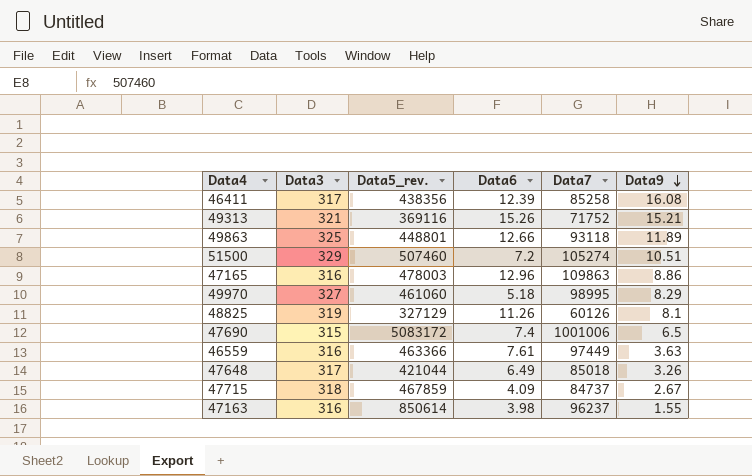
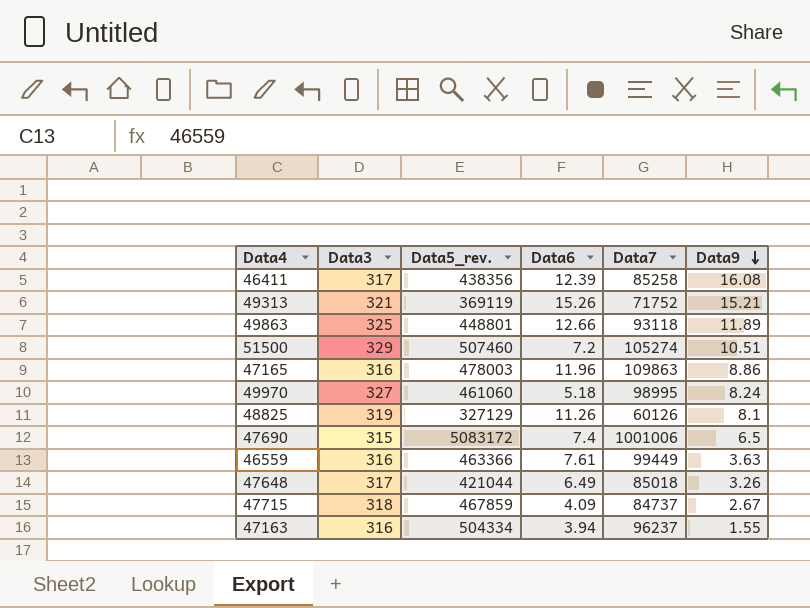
49313 | Data5_rev.: 369116 -> 369119
47165 | Data6: 12.96 -> 11.96
49970 | Data9: 8.29 -> 8.24
46559 | Data7: 97449 -> 99449
47163 | Data5_rev.: 850614 -> 504334
47163 | Data6: 3.98 -> 3.94

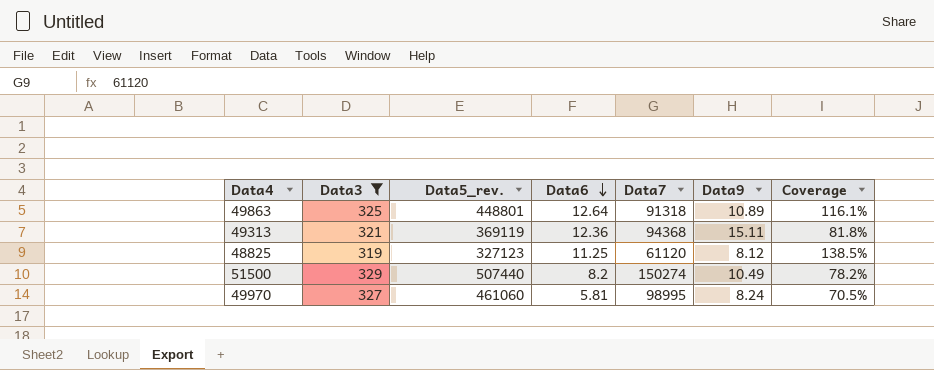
filter: none -> Data3 >= 319
row order: Data9 descending -> Data6 descending
column Coverage | formula: none -> [Data6] / [Data9]
49863 | Data6: 12.66 -> 12.64
49863 | Data7: 93118 -> 91318
49863 | Data9: 11.89 -> 10.89
49313 | Data6: 15.26 -> 12.36
49313 | Data7: 71752 -> 94368
49313 | Data9: 15.21 -> 15.11
48825 | Data5_rev.: 327129 -> 327123
48825 | Data6: 11.26 -> 11.25
48825 | Data7: 60126 -> 61120
48825 | Data9: 8.1 -> 8.12
51500 | Data5_rev.: 507460 -> 507440
51500 | Data6: 7.2 -> 8.2
51500 | Data7: 105274 -> 150274
51500 | Data9: 10.51 -> 10.49
49970 | Data6: 5.18 -> 5.81

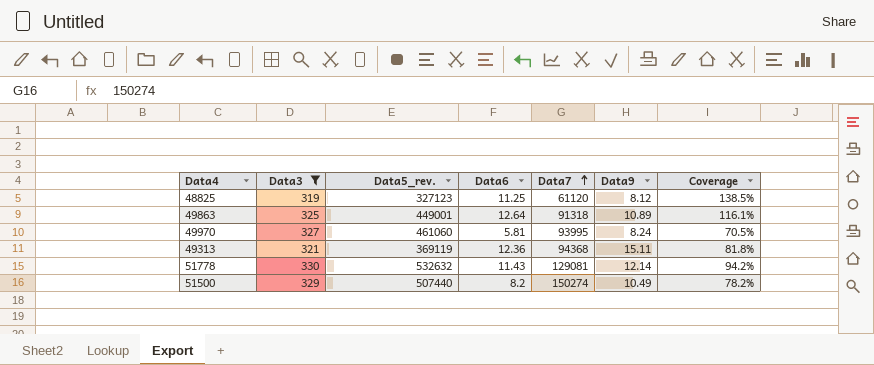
row order: Data6 descending -> Data7 ascending
49863 | Data5_rev.: 448801 -> 449001
49970 | Data7: 98995 -> 93995
row 51778: none -> 330 | 532632 | 11.43 | 129081 | 12.14 | 94.2%

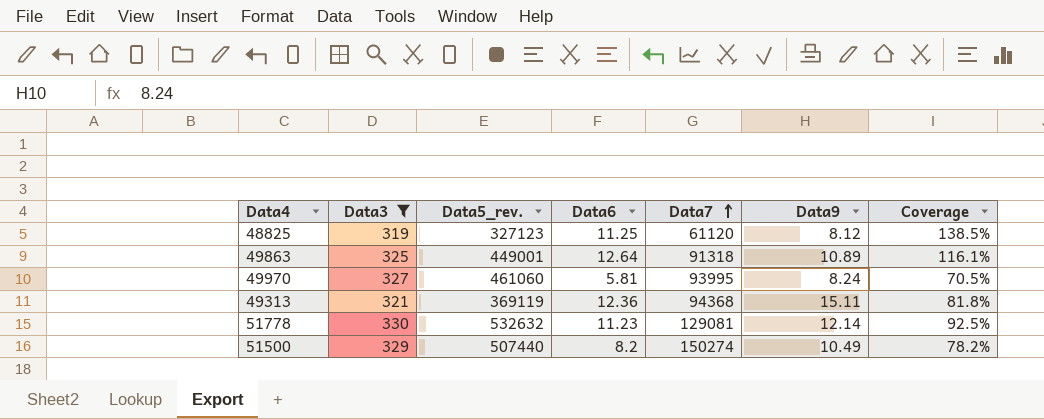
51778 | Data6: 11.43 -> 11.23
51778 | Coverage: 94.2% -> 92.5%

